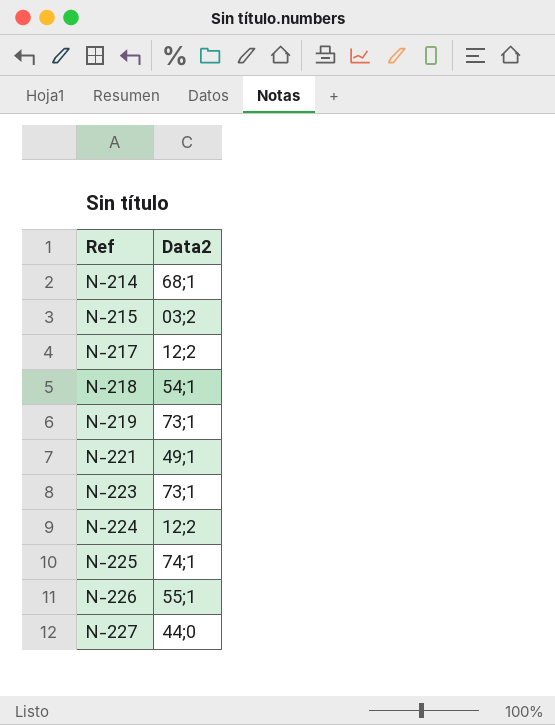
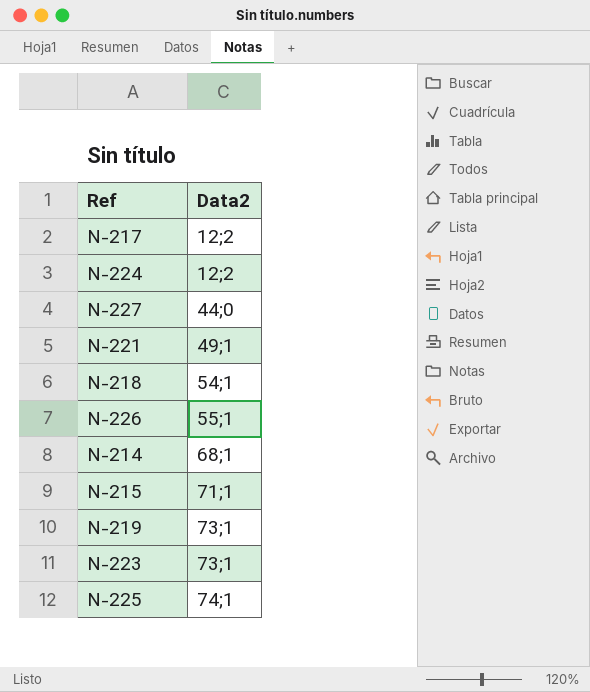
row order: Ref ascending -> Data2 ascending
N-215 | Data2: 03;2 -> 71;1

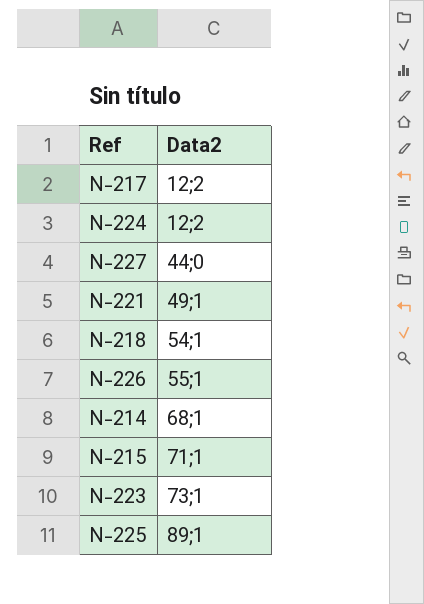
row N-219: 73;1 -> none
N-225 | Data2: 74;1 -> 89;1

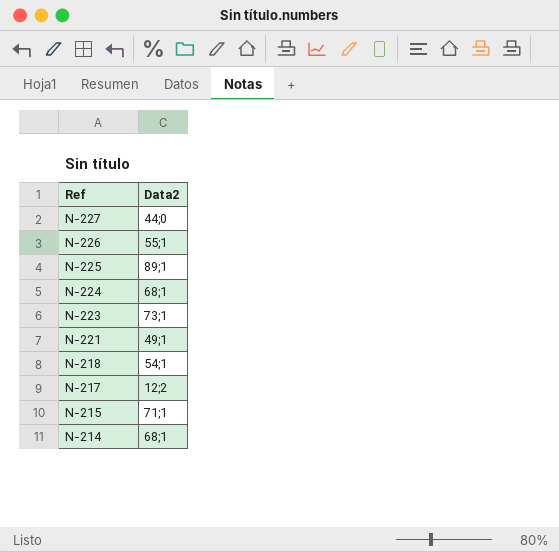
row order: Data2 ascending -> Ref descending
N-224 | Data2: 12;2 -> 68;1

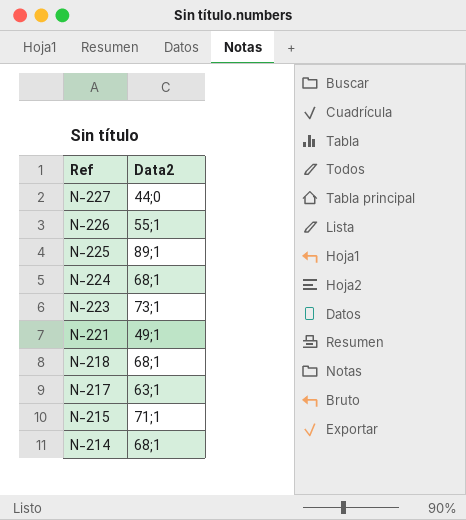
N-218 | Data2: 54;1 -> 68;1
N-217 | Data2: 12;2 -> 63;1

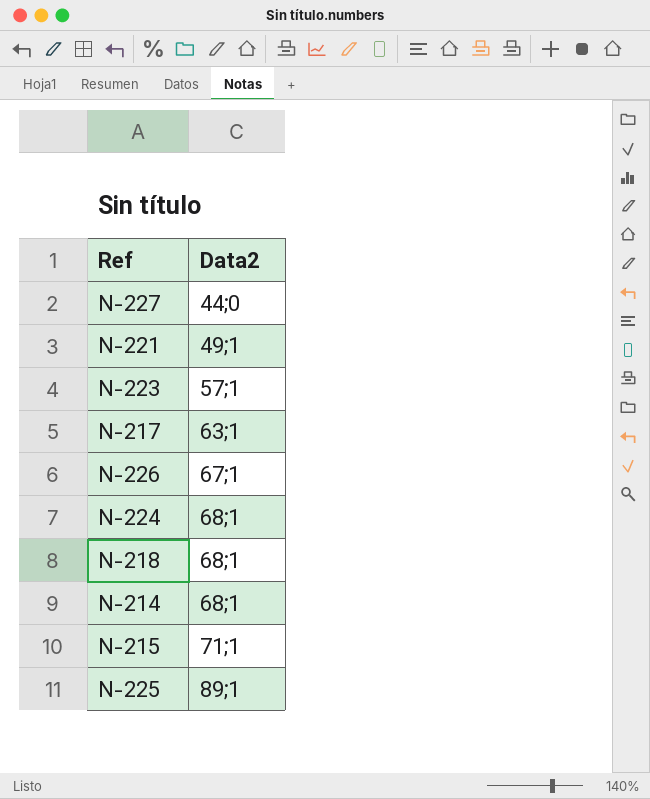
row order: Ref descending -> Data2 ascending
N-223 | Data2: 73;1 -> 57;1
N-226 | Data2: 55;1 -> 67;1

